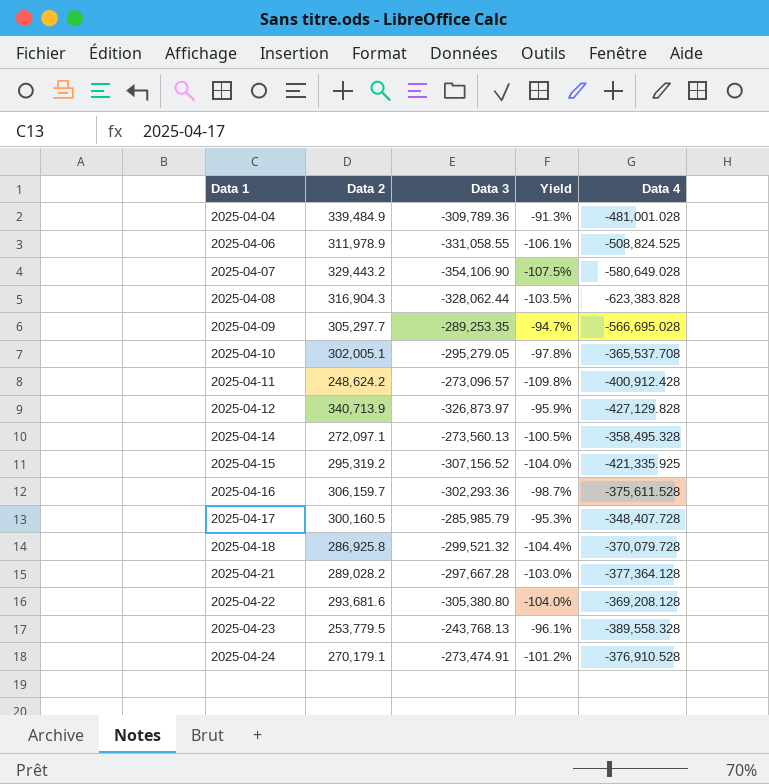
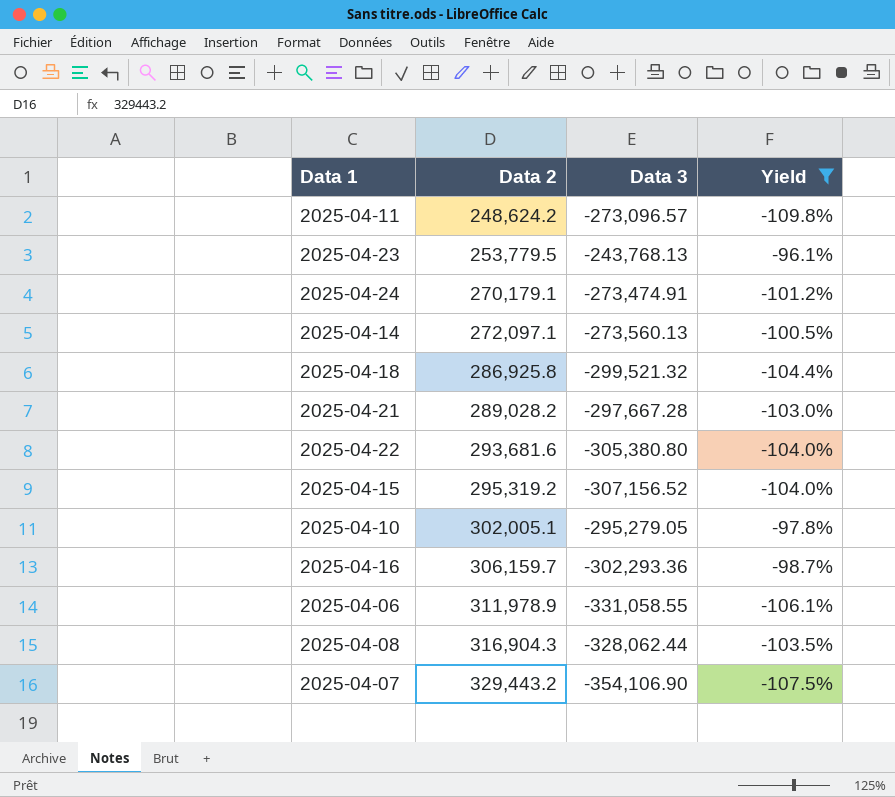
filter: none -> Yield <= -96.1%
row order: Data 1 ascending -> Data 2 ascending
column Data 4 | position: 5 -> none

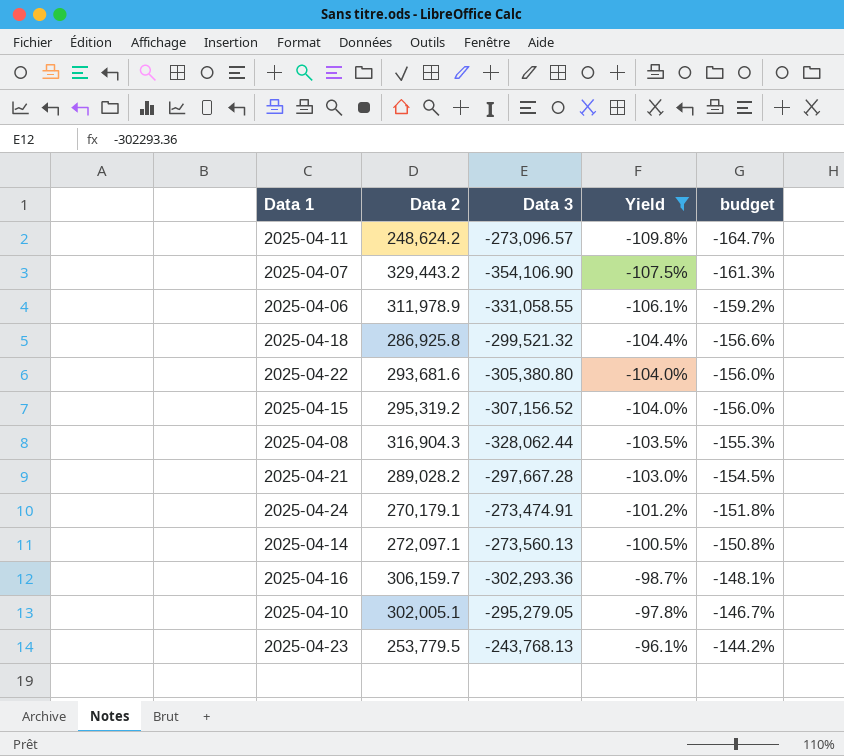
row order: Data 2 ascending -> Yield ascending
column budget | formula: none -> [Yield] * 1.5

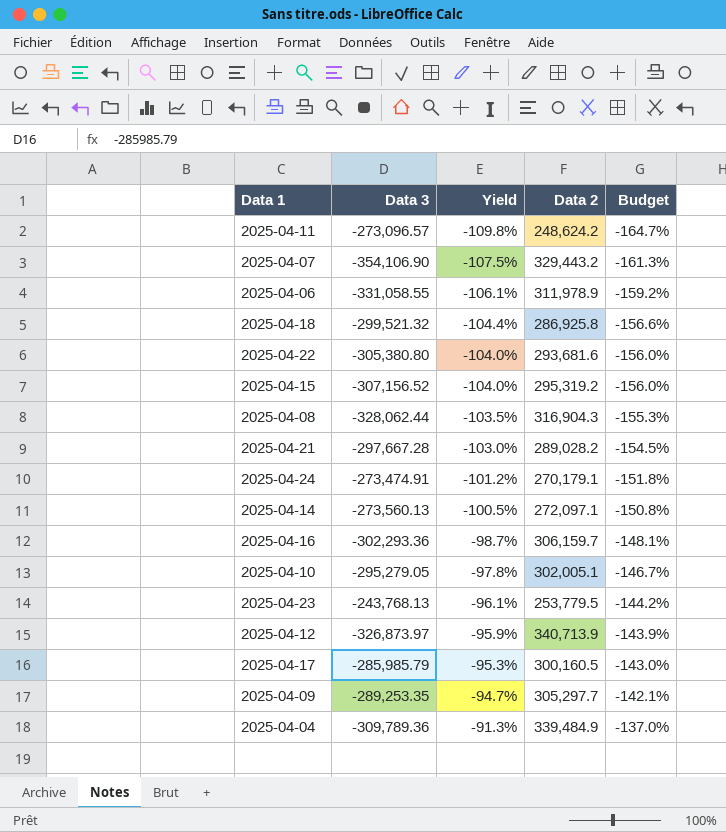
filter: Yield <= -96.1% -> none
column Data 2 | position: 2 -> 4
column name: budget -> Budget

